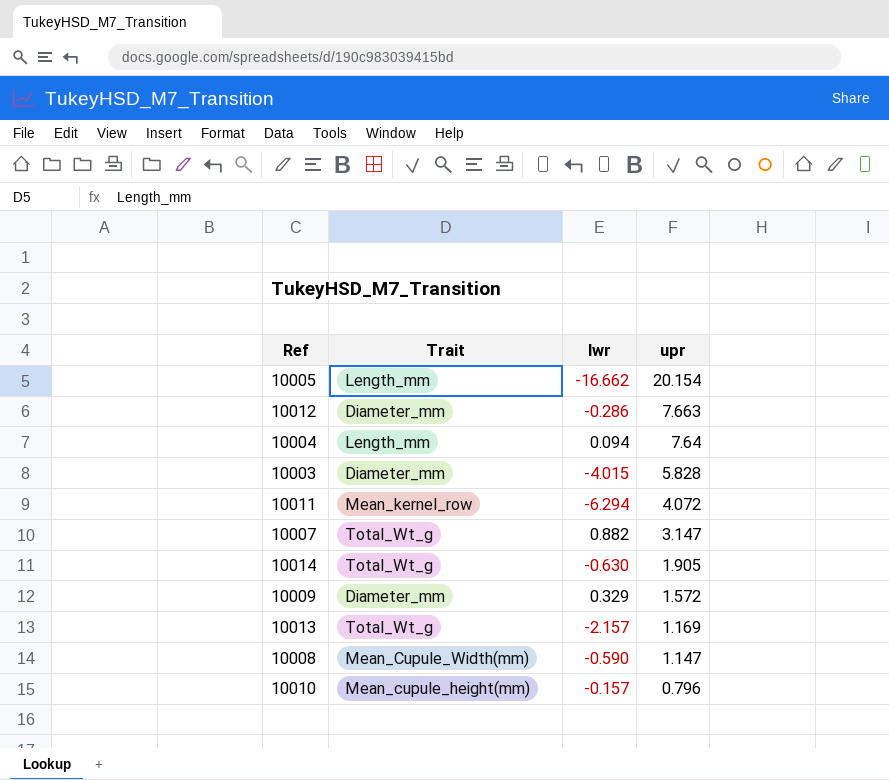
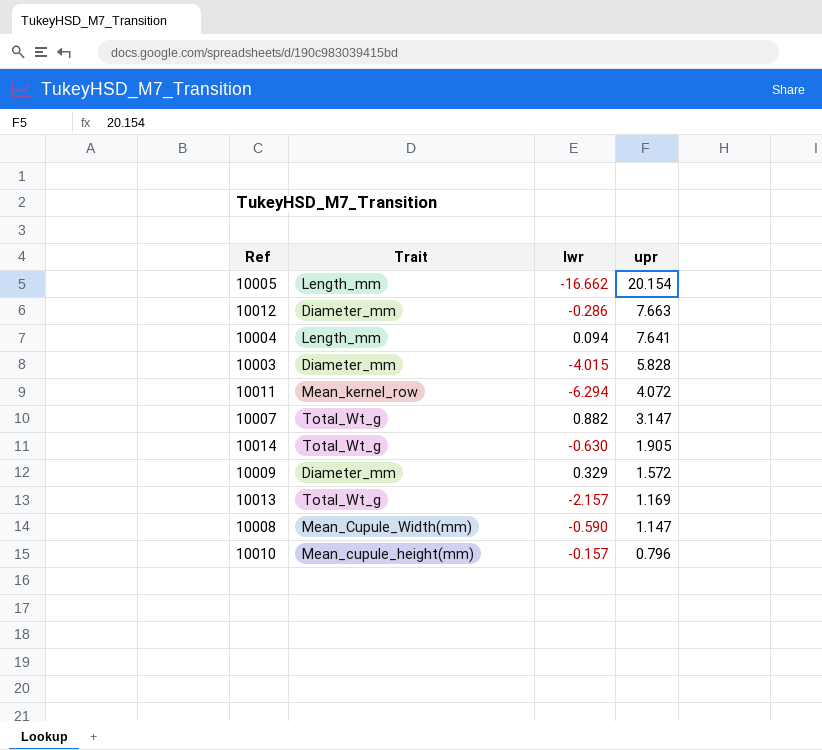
10004 | upr: 7.64 -> 7.641

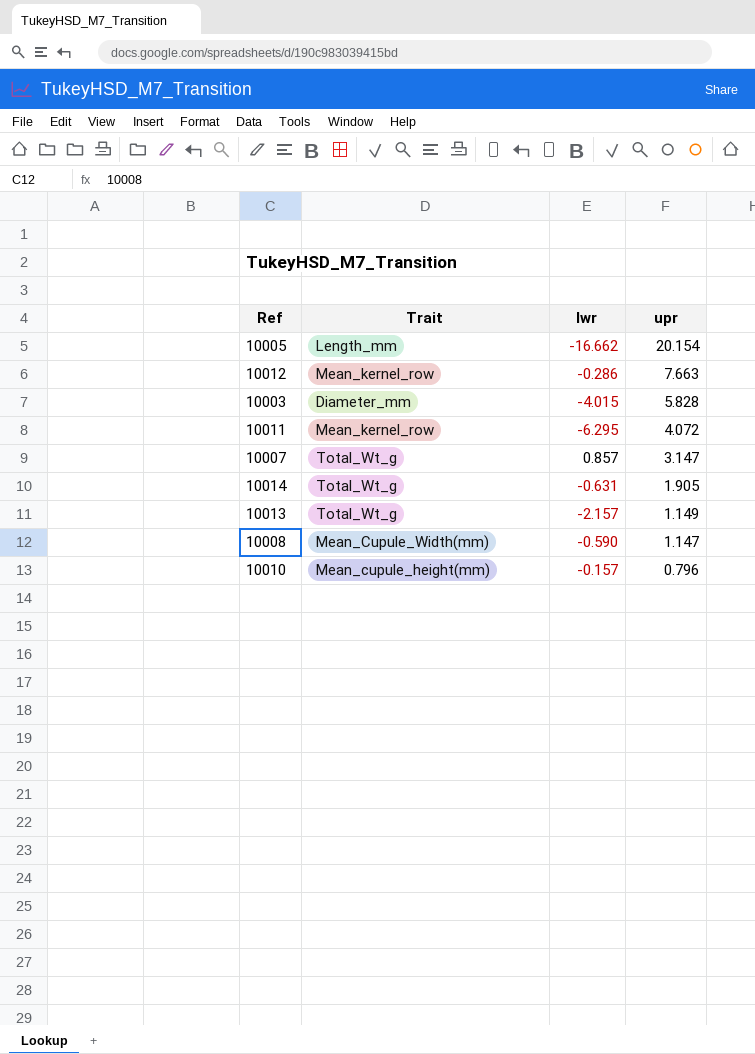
row 10004: Length_mm | 0.094 | 7.641 -> none
row 10009: Diameter_mm | 0.329 | 1.572 -> none
10012 | Trait: Diameter_mm -> Mean_kernel_row
10011 | lwr: -6.294 -> -6.295
10007 | lwr: 0.882 -> 0.857
10014 | lwr: -0.630 -> -0.631
10013 | upr: 1.169 -> 1.149

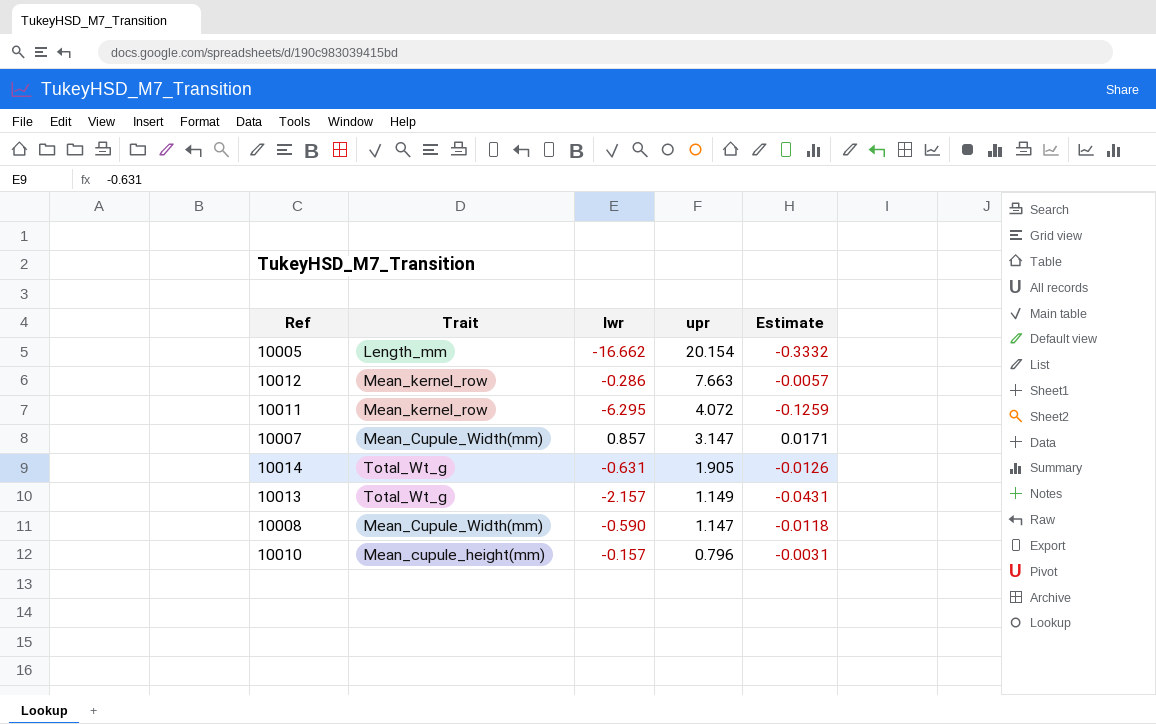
column Estimate | formula: none -> [lwr] * 0.02
row 10003: Diameter_mm | -4.015 | 5.828 -> none
10007 | Trait: Total_Wt_g -> Mean_Cupule_Width(mm)

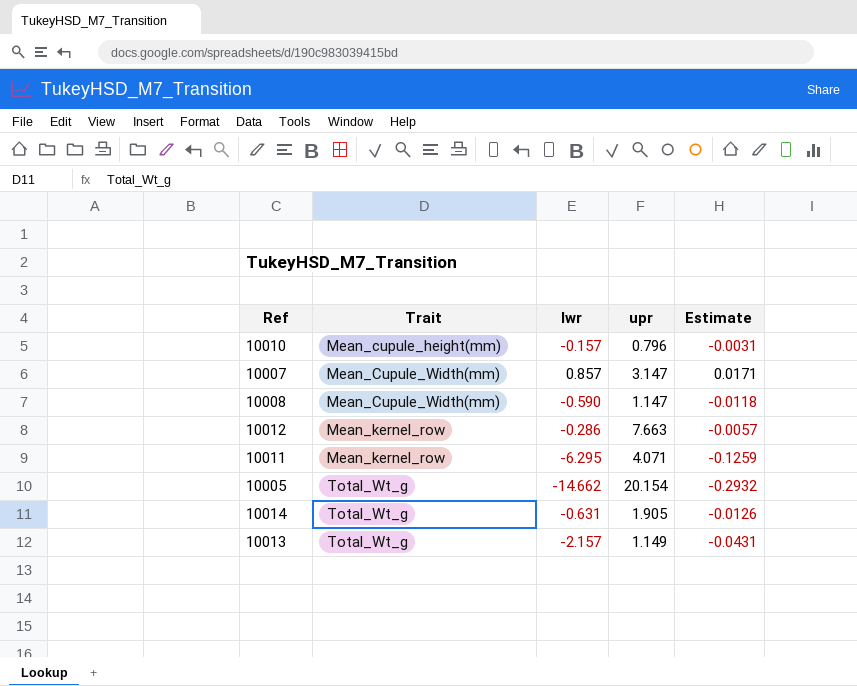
row order: upr descending -> Trait ascending
10011 | upr: 4.072 -> 4.071
10005 | Trait: Length_mm -> Total_Wt_g
10005 | lwr: -16.662 -> -14.662
10005 | Estimate: -0.3332 -> -0.2932

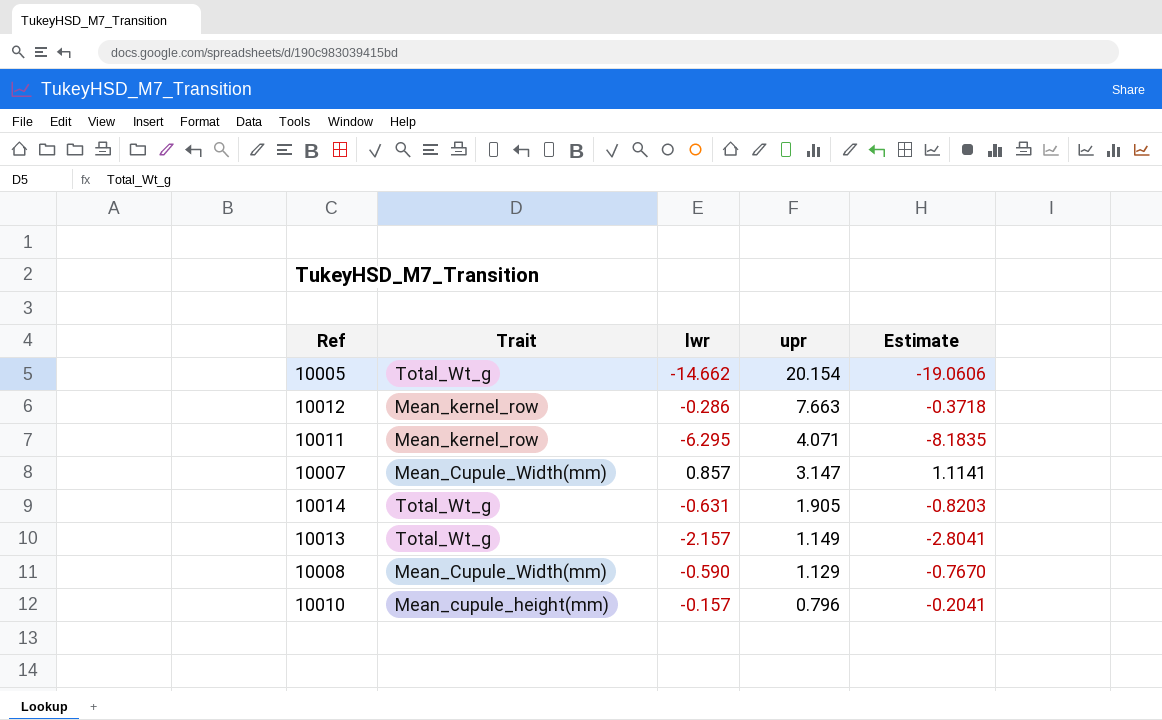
row order: Trait ascending -> upr descending
column Estimate | formula: [lwr] * 0.02 -> [lwr] * 1.3
10008 | upr: 1.147 -> 1.129

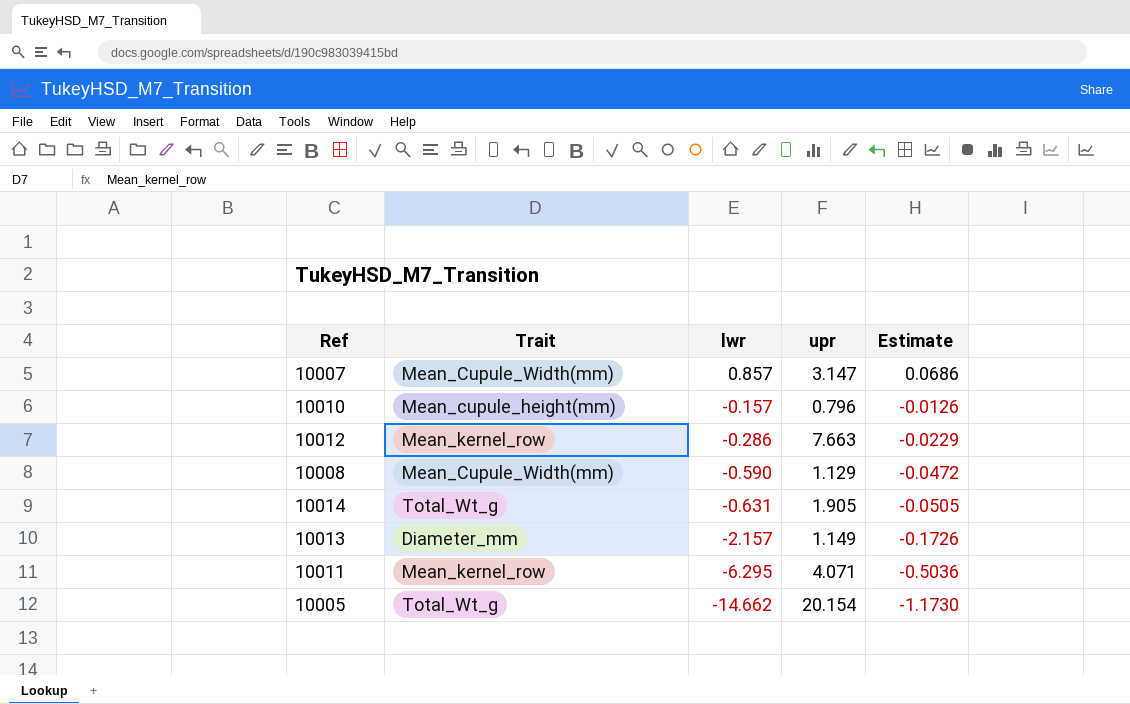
row order: upr descending -> lwr descending
column Estimate | formula: [lwr] * 1.3 -> [lwr] * 0.08
10013 | Trait: Total_Wt_g -> Diameter_mm

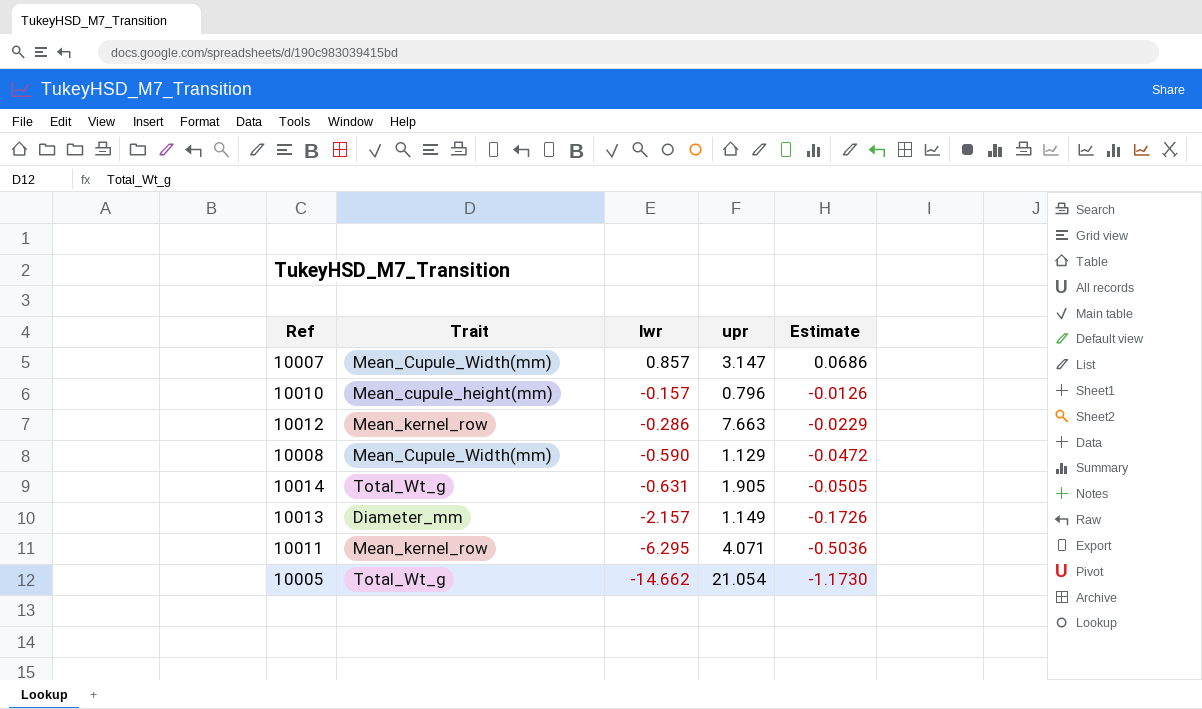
10005 | upr: 20.154 -> 21.054

